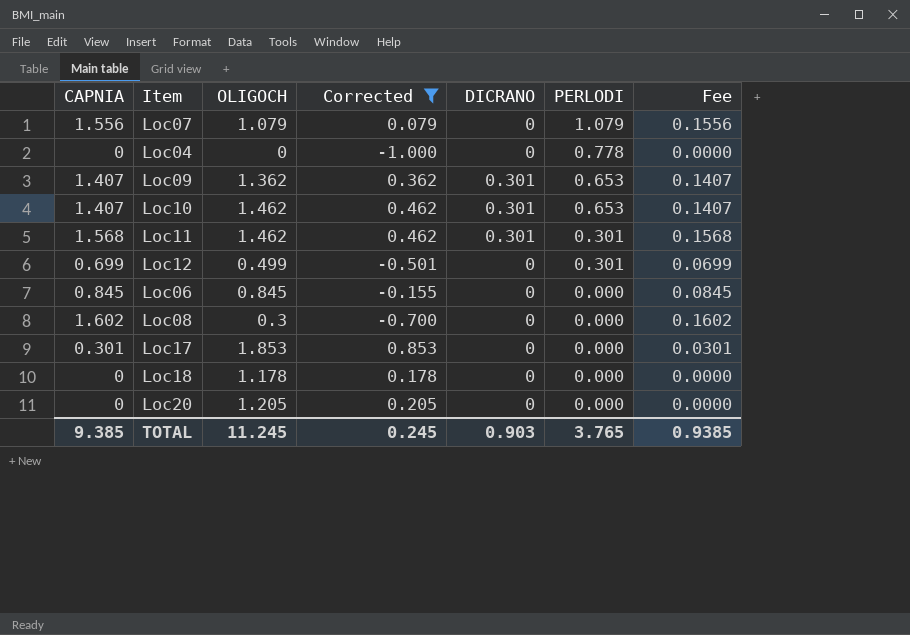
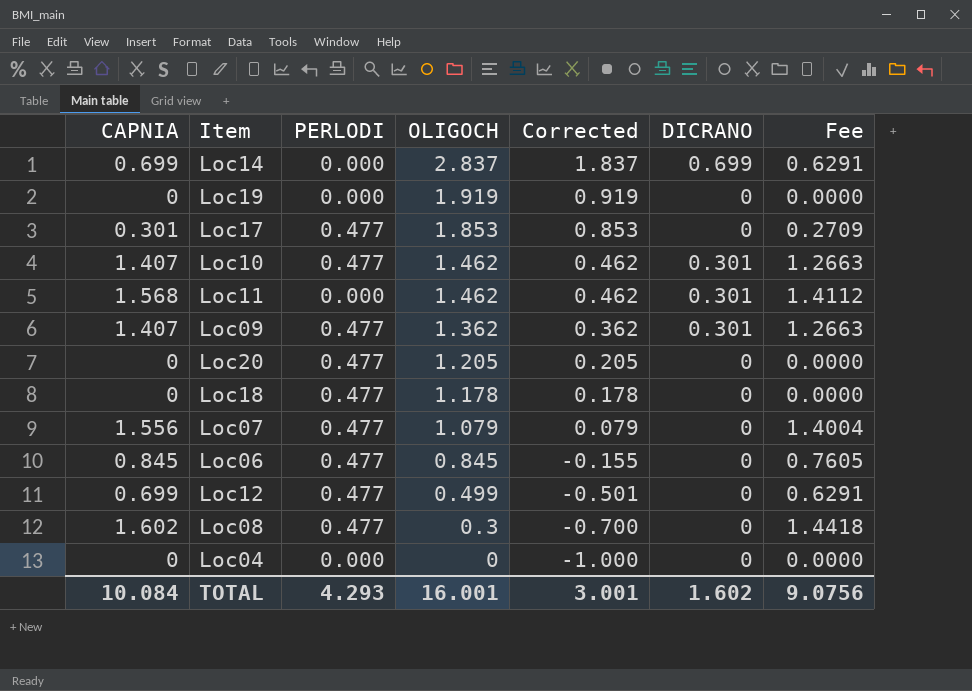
filter: Corrected <= 0.853 -> none
row order: PERLODI descending -> OLIGOCH descending
column PERLODI | position: 6 -> 3
column Fee | formula: [CAPNIA] * 0.1 -> [CAPNIA] * 0.9
Loc17 | PERLODI: 0.000 -> 0.477
Loc10 | PERLODI: 0.653 -> 0.477
Loc11 | PERLODI: 0.301 -> 0.000
Loc09 | PERLODI: 0.653 -> 0.477
Loc20 | PERLODI: 0.000 -> 0.477
Loc18 | PERLODI: 0.000 -> 0.477
Loc07 | PERLODI: 1.079 -> 0.477
Loc06 | PERLODI: 0.000 -> 0.477
Loc12 | PERLODI: 0.301 -> 0.477
Loc08 | PERLODI: 0.000 -> 0.477
Loc04 | PERLODI: 0.778 -> 0.000
TOTAL | CAPNIA: 9.385 -> 10.084
TOTAL | PERLODI: 3.765 -> 4.293
TOTAL | OLIGOCH: 11.245 -> 16.001
TOTAL | Corrected: 0.245 -> 3.001
TOTAL | DICRANO: 0.903 -> 1.602
TOTAL | Fee: 0.9385 -> 9.0756

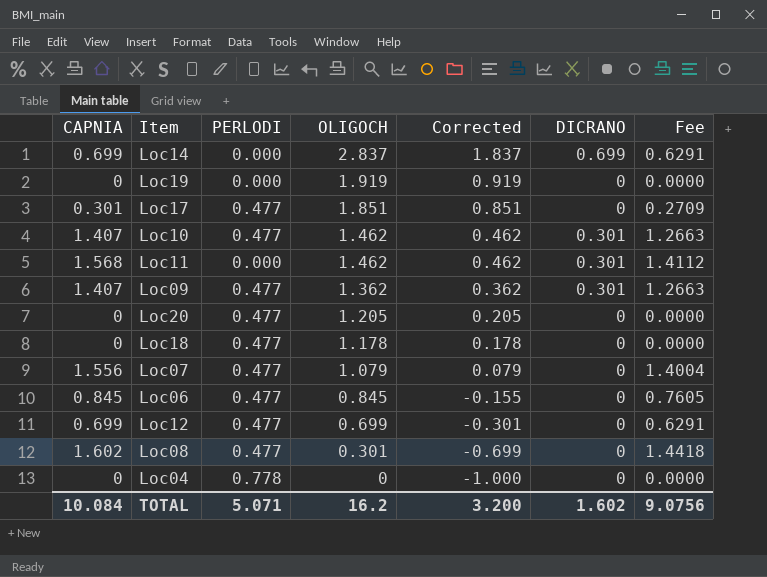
Loc17 | OLIGOCH: 1.853 -> 1.851
Loc17 | Corrected: 0.853 -> 0.851
Loc12 | OLIGOCH: 0.499 -> 0.699
Loc12 | Corrected: -0.501 -> -0.301
Loc08 | OLIGOCH: 0.3 -> 0.301
Loc08 | Corrected: -0.700 -> -0.699
Loc04 | PERLODI: 0.000 -> 0.778
TOTAL | PERLODI: 4.293 -> 5.071
TOTAL | OLIGOCH: 16.001 -> 16.2
TOTAL | Corrected: 3.001 -> 3.200

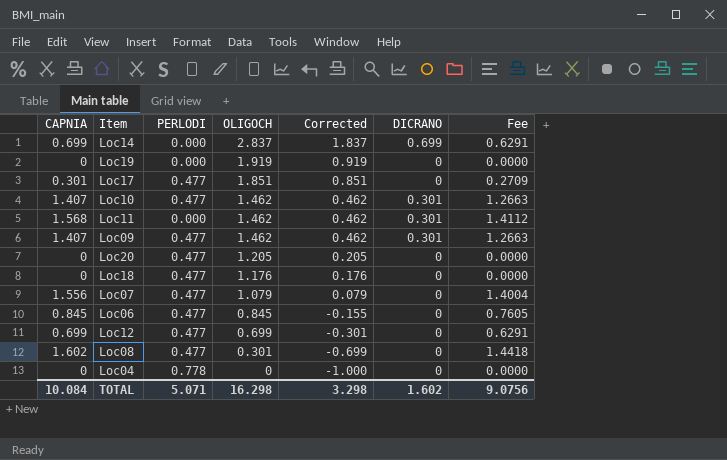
Loc09 | OLIGOCH: 1.362 -> 1.462
Loc09 | Corrected: 0.362 -> 0.462
Loc18 | OLIGOCH: 1.178 -> 1.176
Loc18 | Corrected: 0.178 -> 0.176
TOTAL | OLIGOCH: 16.2 -> 16.298
TOTAL | Corrected: 3.200 -> 3.298

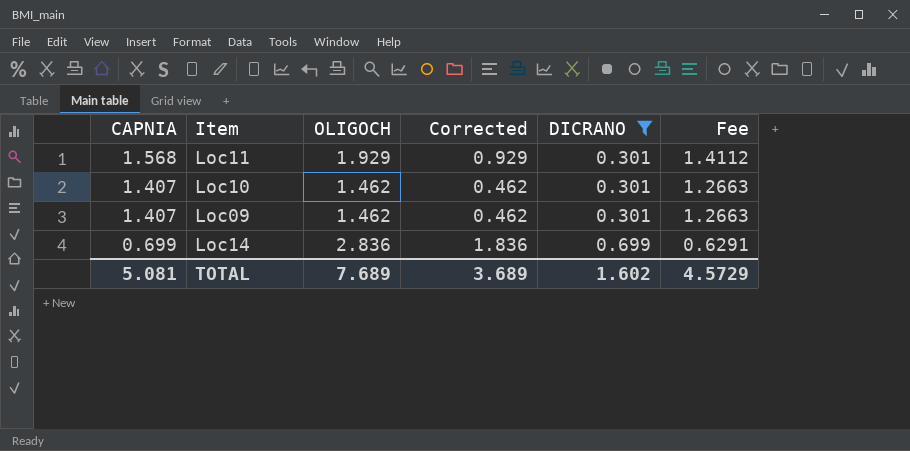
filter: none -> DICRANO != 0
row order: OLIGOCH descending -> CAPNIA descending
column PERLODI | position: 3 -> none
Loc11 | OLIGOCH: 1.462 -> 1.929
Loc11 | Corrected: 0.462 -> 0.929
Loc14 | OLIGOCH: 2.837 -> 2.836
Loc14 | Corrected: 1.837 -> 1.836
TOTAL | CAPNIA: 10.084 -> 5.081
TOTAL | OLIGOCH: 16.298 -> 7.689
TOTAL | Corrected: 3.298 -> 3.689
TOTAL | Fee: 9.0756 -> 4.5729

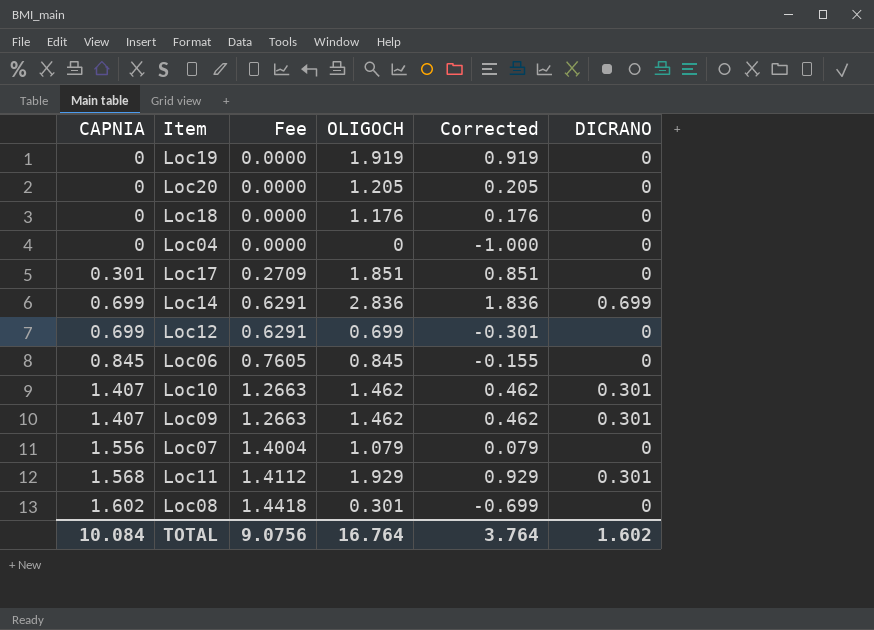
filter: DICRANO != 0 -> none
row order: CAPNIA descending -> CAPNIA ascending
column Fee | position: 6 -> 3
TOTAL | CAPNIA: 5.081 -> 10.084
TOTAL | Fee: 4.5729 -> 9.0756
TOTAL | OLIGOCH: 7.689 -> 16.764
TOTAL | Corrected: 3.689 -> 3.764

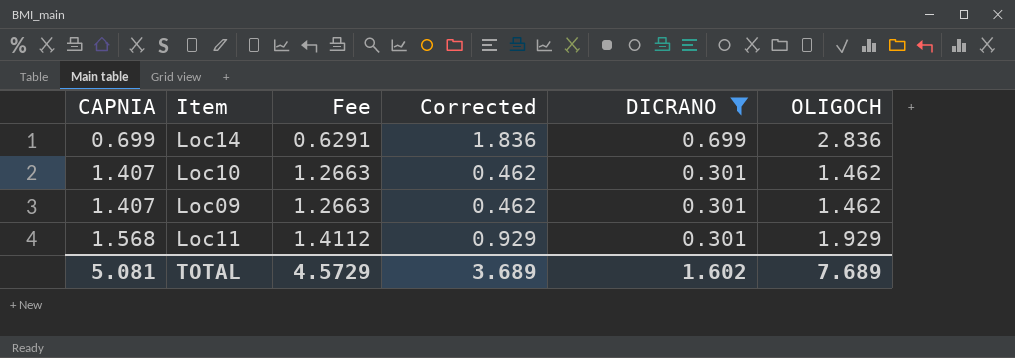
filter: none -> DICRANO != 0
column OLIGOCH | position: 4 -> 6
TOTAL | CAPNIA: 10.084 -> 5.081
TOTAL | Fee: 9.0756 -> 4.5729
TOTAL | Corrected: 3.764 -> 3.689
TOTAL | OLIGOCH: 16.764 -> 7.689

